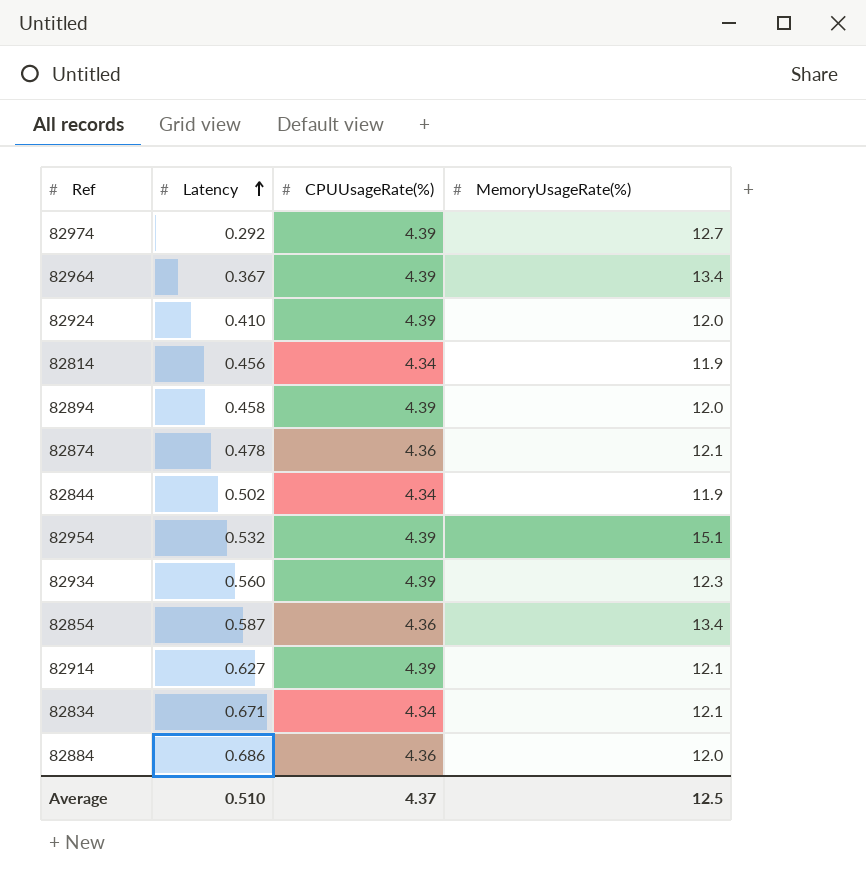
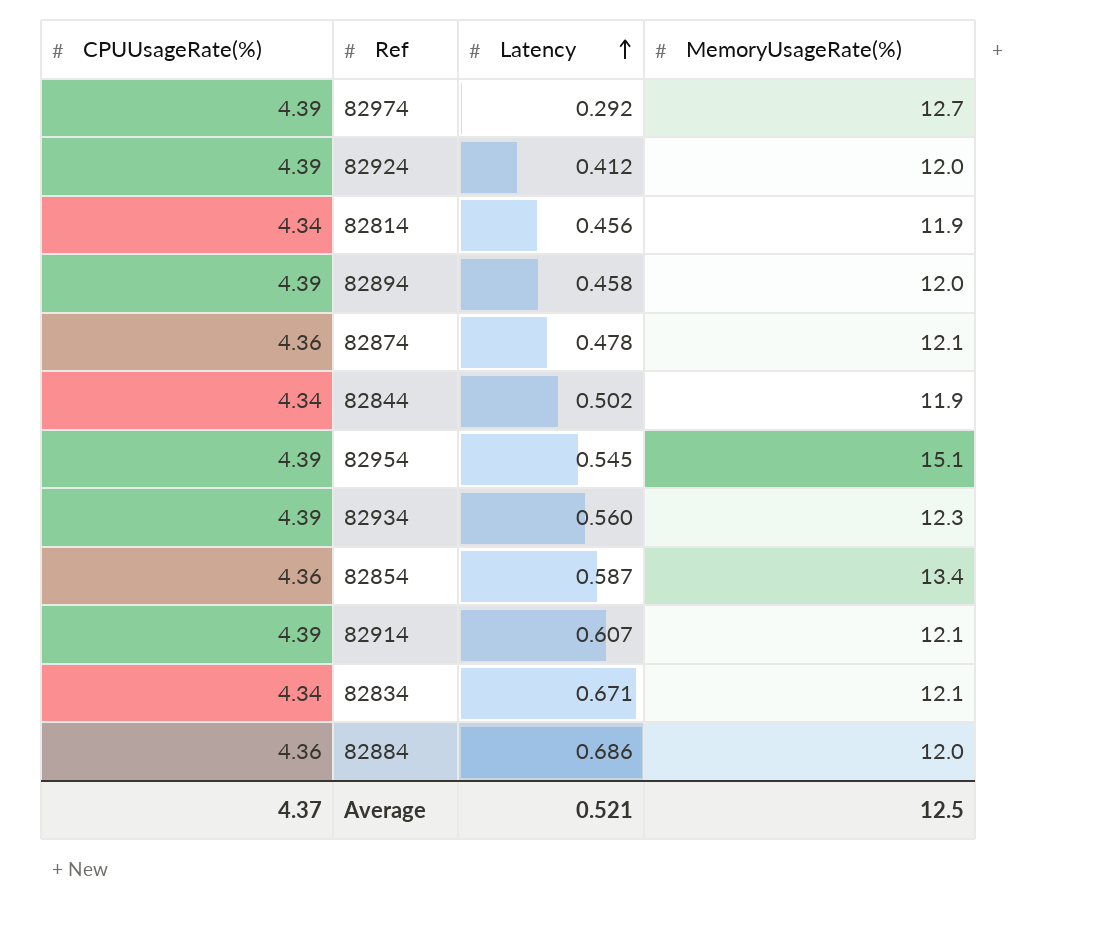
column CPUUsageRate(%) | position: 3 -> 1
row 82964: 0.367 | 4.39 | 13.4 -> none
82924 | Latency: 0.410 -> 0.412
82954 | Latency: 0.532 -> 0.545
82914 | Latency: 0.627 -> 0.607
Average | Latency: 0.510 -> 0.521

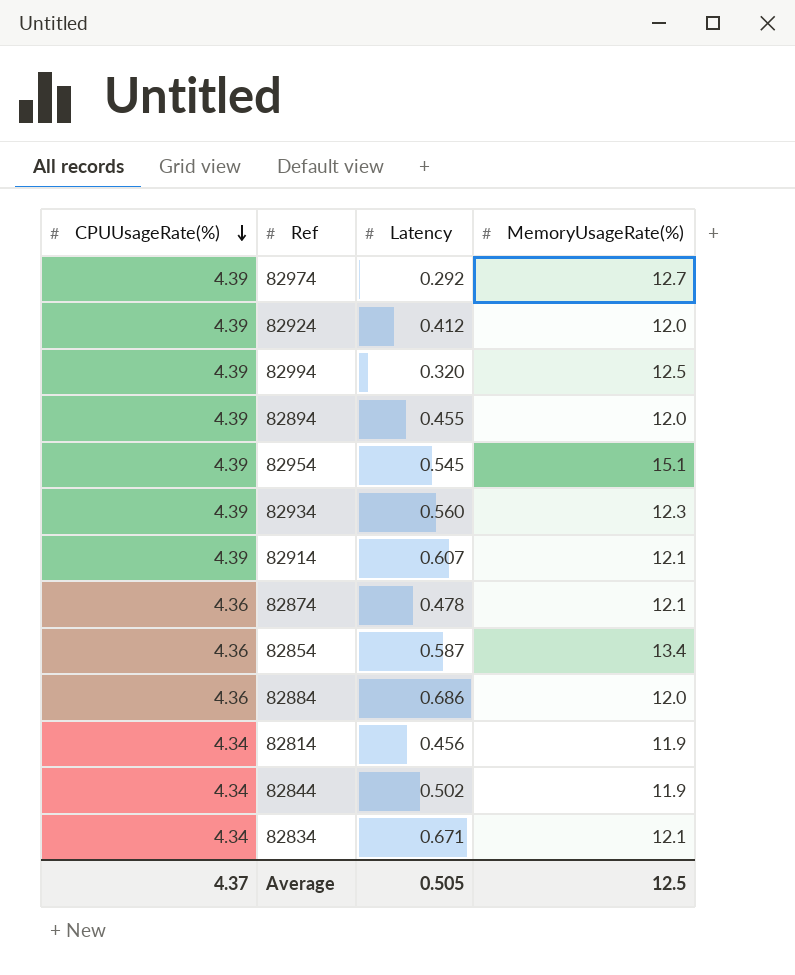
row order: Latency ascending -> CPUUsageRate(%) descending
row 82994: none -> 4.39 | 0.320 | 12.5
82894 | Latency: 0.458 -> 0.455
Average | Latency: 0.521 -> 0.505

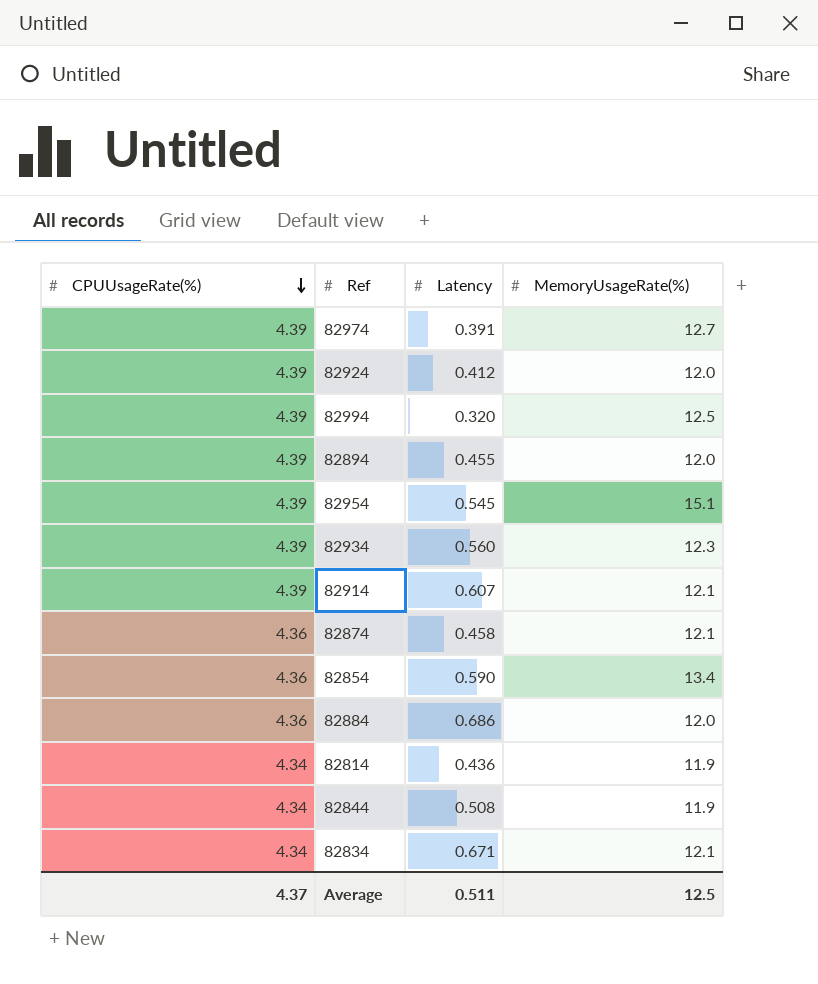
82974 | Latency: 0.292 -> 0.391
82874 | Latency: 0.478 -> 0.458
82854 | Latency: 0.587 -> 0.590
82814 | Latency: 0.456 -> 0.436
82844 | Latency: 0.502 -> 0.508
Average | Latency: 0.505 -> 0.511

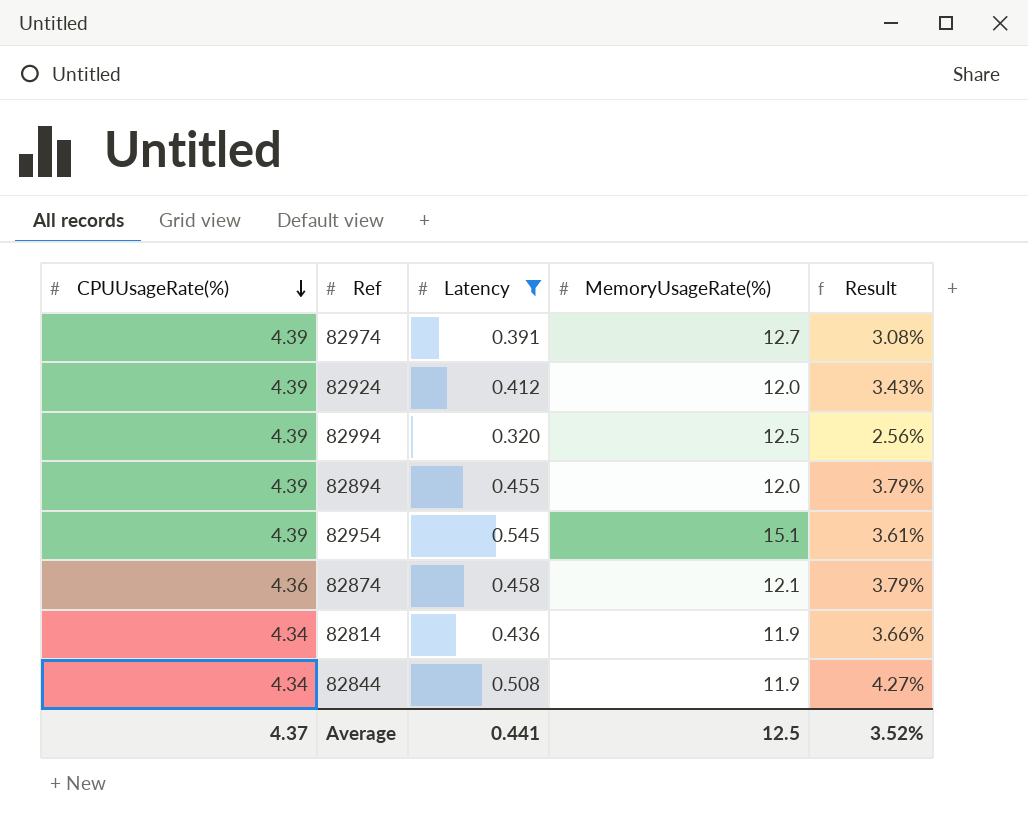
filter: none -> Latency <= 0.545
column Result | formula: none -> [Latency] / [MemoryUsageRate(%)]
Average | Latency: 0.511 -> 0.441

